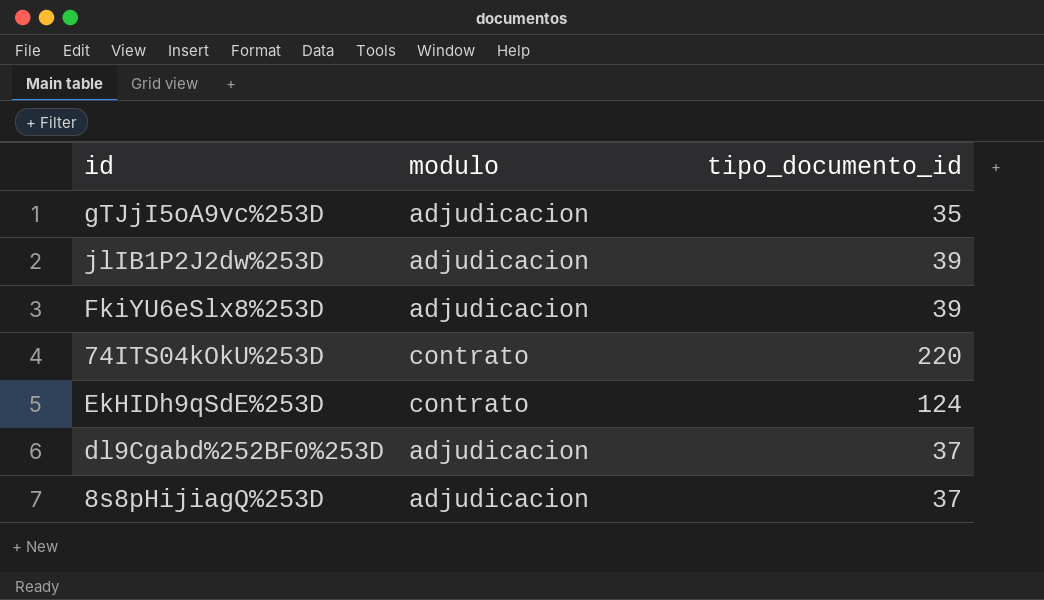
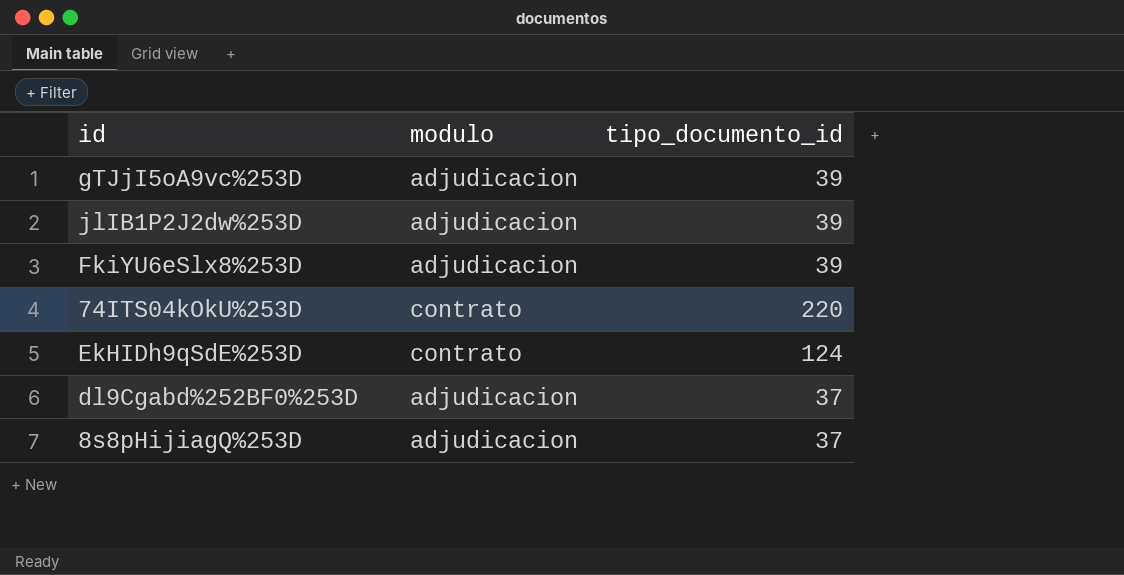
gTJjI5oA9vc%253D | tipo_documento_id: 35 -> 39

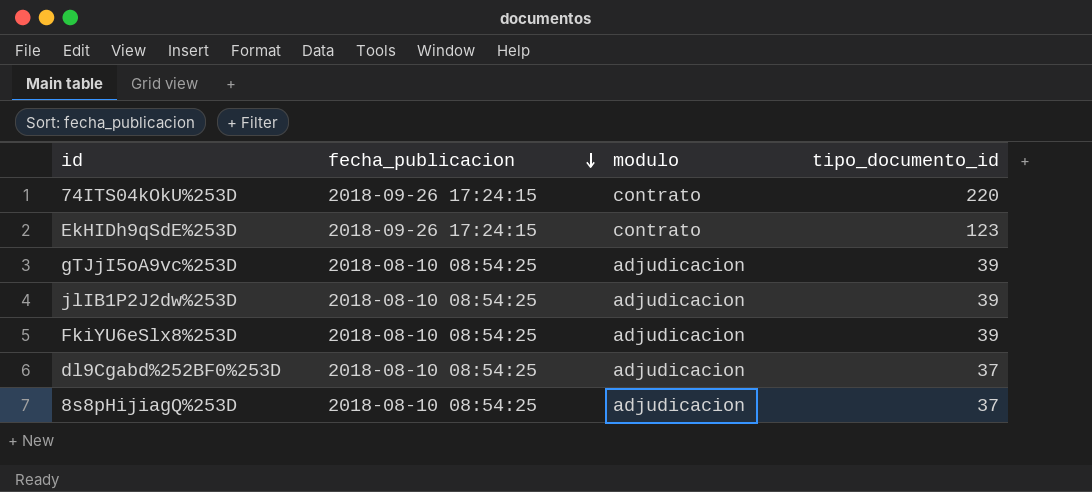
row order: none -> fecha_publicacion descending
column fecha_publicacion | position: none -> 2
EkHIDh9qSdE%253D | tipo_documento_id: 124 -> 123

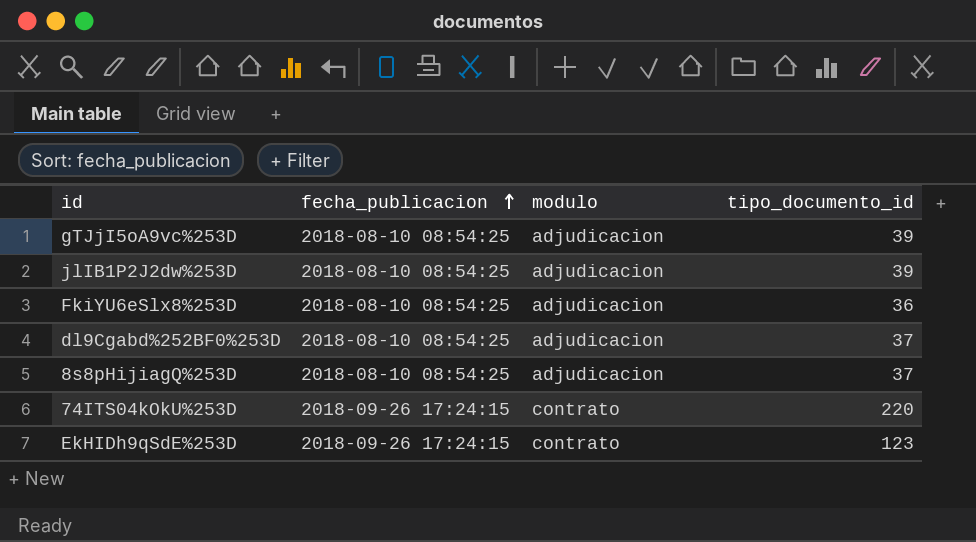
row order: fecha_publicacion descending -> fecha_publicacion ascending
FkiYU6eSlx8%253D | tipo_documento_id: 39 -> 36

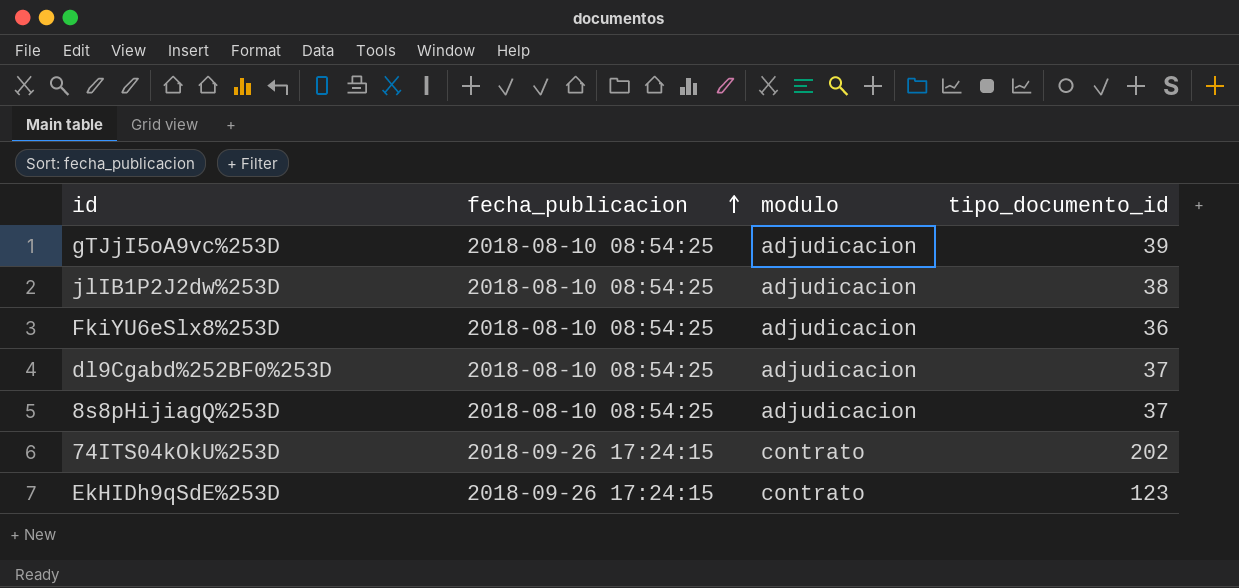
jlIB1P2J2dw%253D | tipo_documento_id: 39 -> 38
74ITS04kOkU%253D | tipo_documento_id: 220 -> 202

